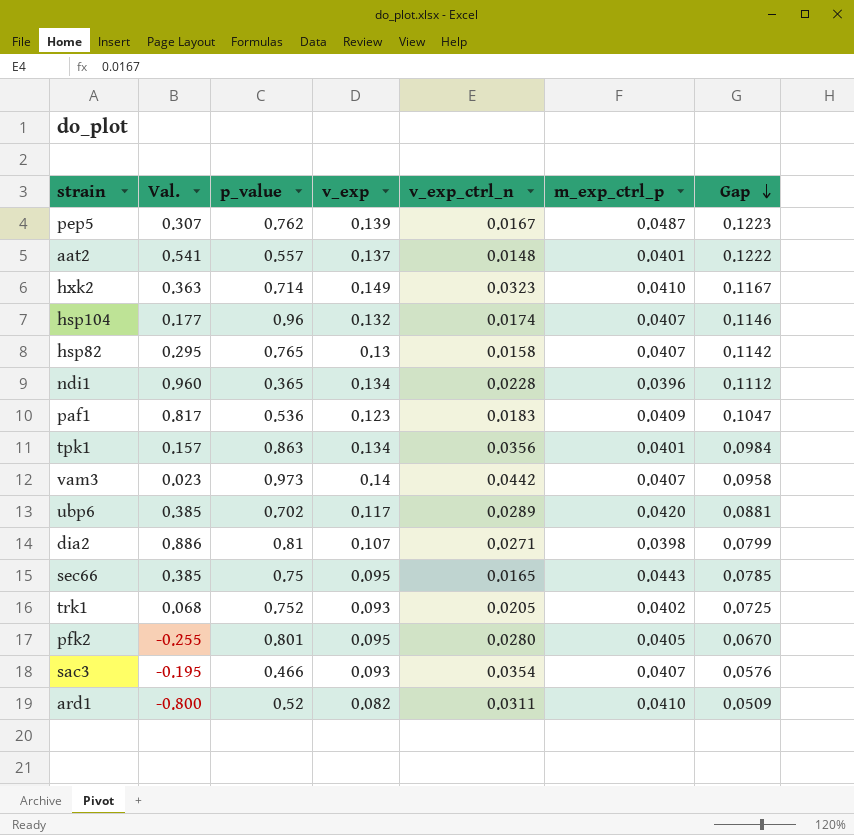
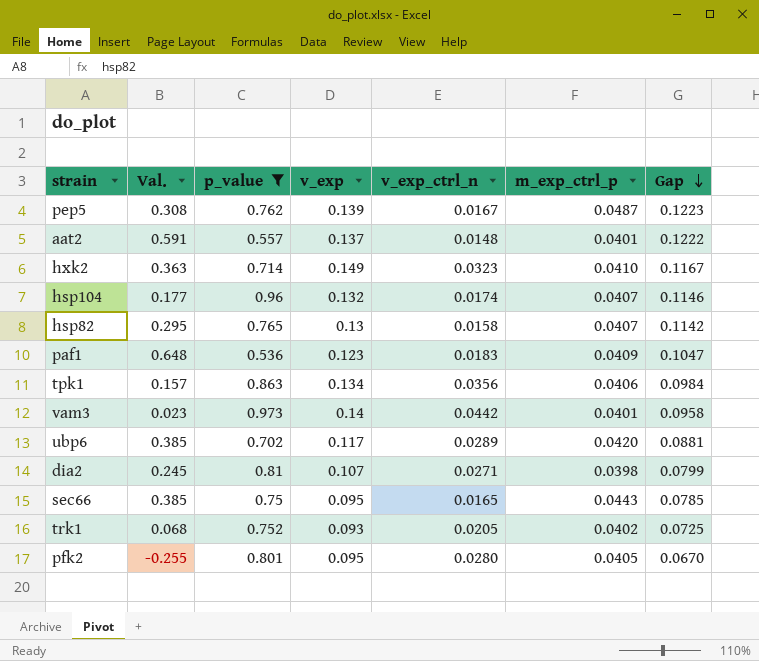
filter: none -> p_value >= 0.536
pep5 | Val.: 0.307 -> 0.308
aat2 | Val.: 0.541 -> 0.591
paf1 | Val.: 0.817 -> 0.648
tpk1 | m_exp_ctrl_p: 0.0401 -> 0.0406
vam3 | m_exp_ctrl_p: 0.0407 -> 0.0401
dia2 | Val.: 0.886 -> 0.245

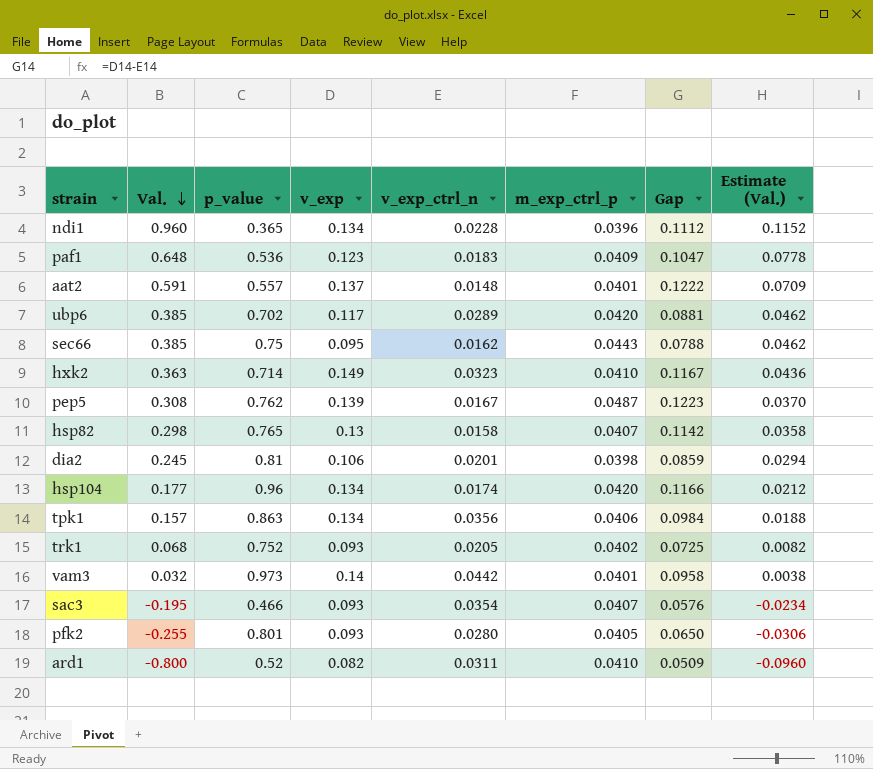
filter: p_value >= 0.536 -> none
row order: Gap descending -> Val. descending
column Estimate (Val.) | formula: none -> [Val.] * 0.12
sec66 | v_exp_ctrl_n: 0.0165 -> 0.0162
sec66 | Gap: 0.0785 -> 0.0788
hsp82 | Val.: 0.295 -> 0.298
dia2 | v_exp: 0.107 -> 0.106
dia2 | v_exp_ctrl_n: 0.0271 -> 0.0201
dia2 | Gap: 0.0799 -> 0.0859
hsp104 | v_exp: 0.132 -> 0.134
hsp104 | m_exp_ctrl_p: 0.0407 -> 0.0420
hsp104 | Gap: 0.1146 -> 0.1166
vam3 | Val.: 0.023 -> 0.032
pfk2 | v_exp: 0.095 -> 0.093
pfk2 | Gap: 0.0670 -> 0.0650

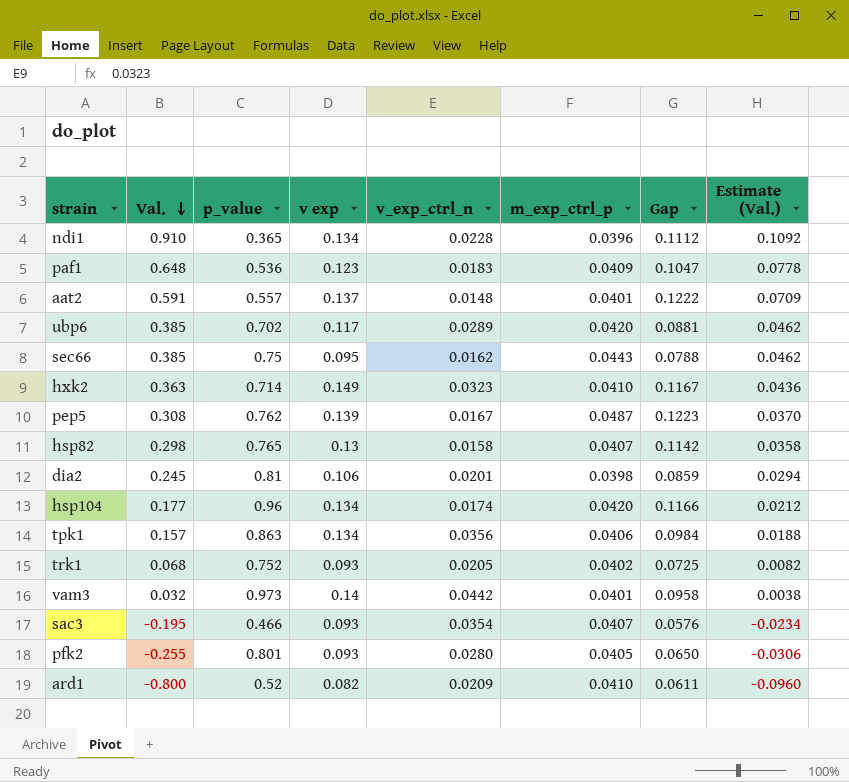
column name: v_exp -> v exp
ndi1 | Val.: 0.960 -> 0.910
ndi1 | Estimate (Val.): 0.1152 -> 0.1092
ard1 | v_exp_ctrl_n: 0.0311 -> 0.0209
ard1 | Gap: 0.0509 -> 0.0611

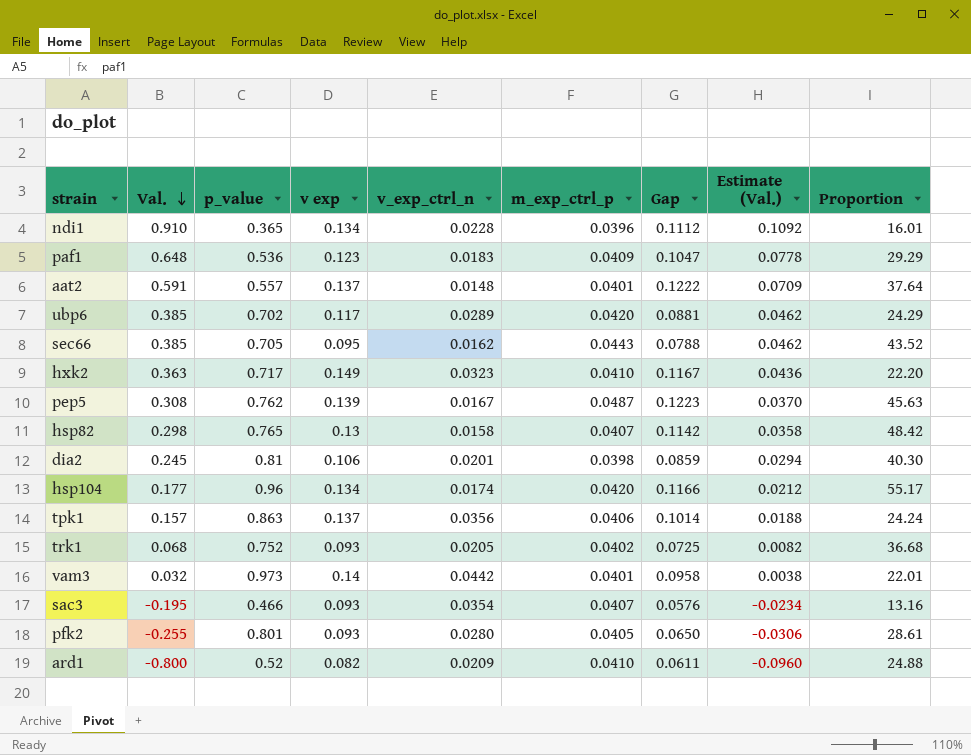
column Proportion | formula: none -> [p_value] / [v_exp_ctrl_n]
sec66 | p_value: 0.75 -> 0.705
hxk2 | p_value: 0.714 -> 0.717
tpk1 | v exp: 0.134 -> 0.137
tpk1 | Gap: 0.0984 -> 0.1014

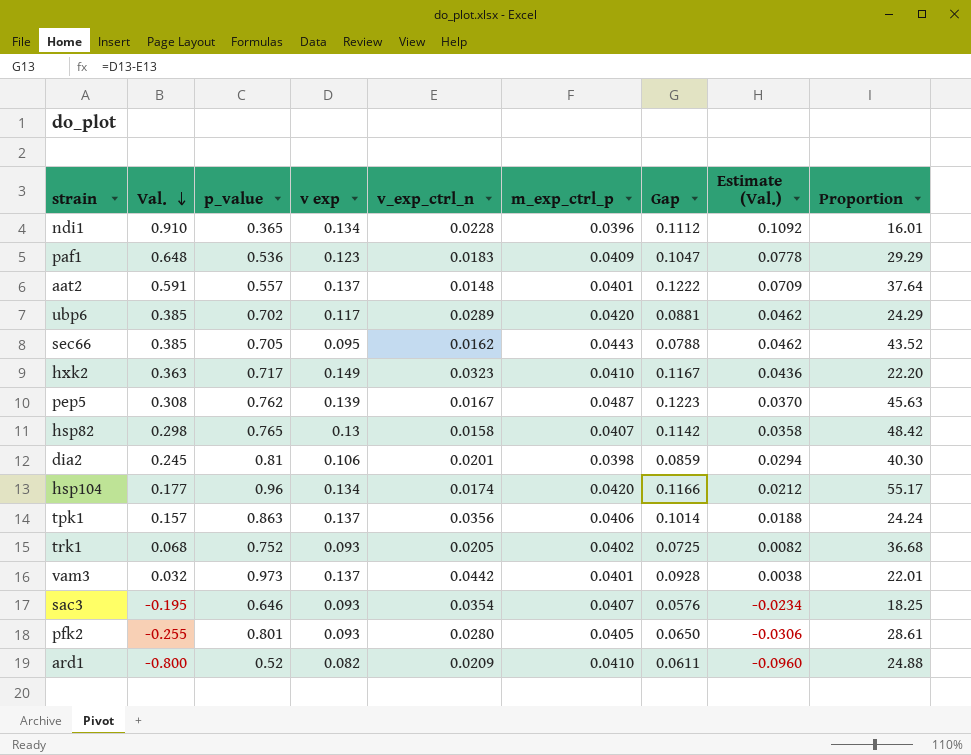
vam3 | v exp: 0.14 -> 0.137
vam3 | Gap: 0.0958 -> 0.0928
sac3 | p_value: 0.466 -> 0.646
sac3 | Proportion: 13.16 -> 18.25

